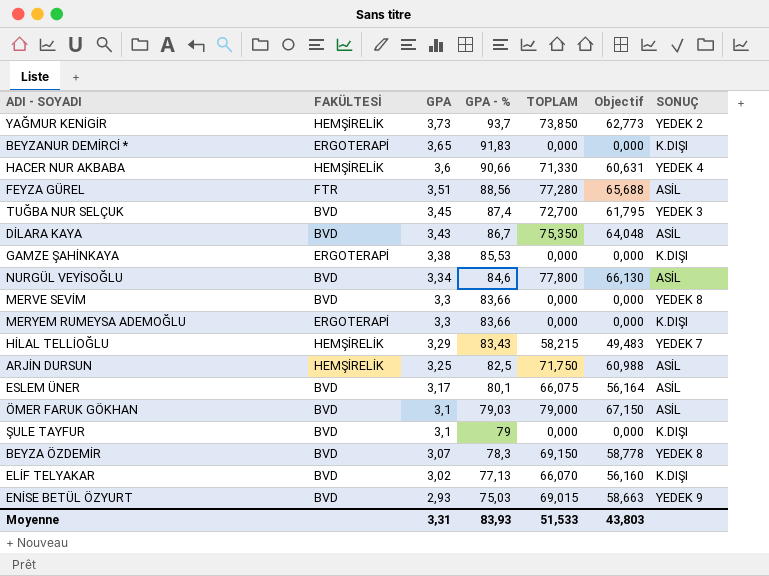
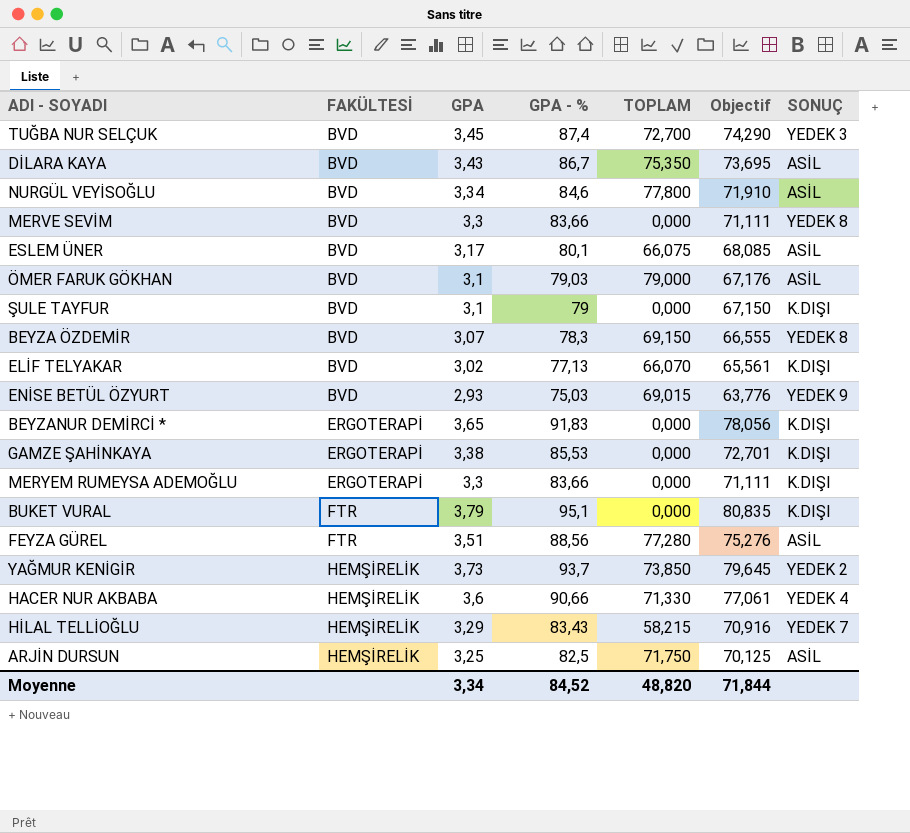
row order: GPA descending -> FAKÜLTESİ ascending
column Objectif | formula: [TOPLAM] * 0,85 -> [GPA - %] * 0,85
row BUKET VURAL: none -> FTR | 3,79 | 95,1 | 0,000 | 80,835 | K.DIŞI
Moyenne | GPA: 3,31 -> 3,34
Moyenne | GPA - %: 83,93 -> 84,52
Moyenne | TOPLAM: 51,533 -> 48,820
Moyenne | Objectif: 43,803 -> 71,844

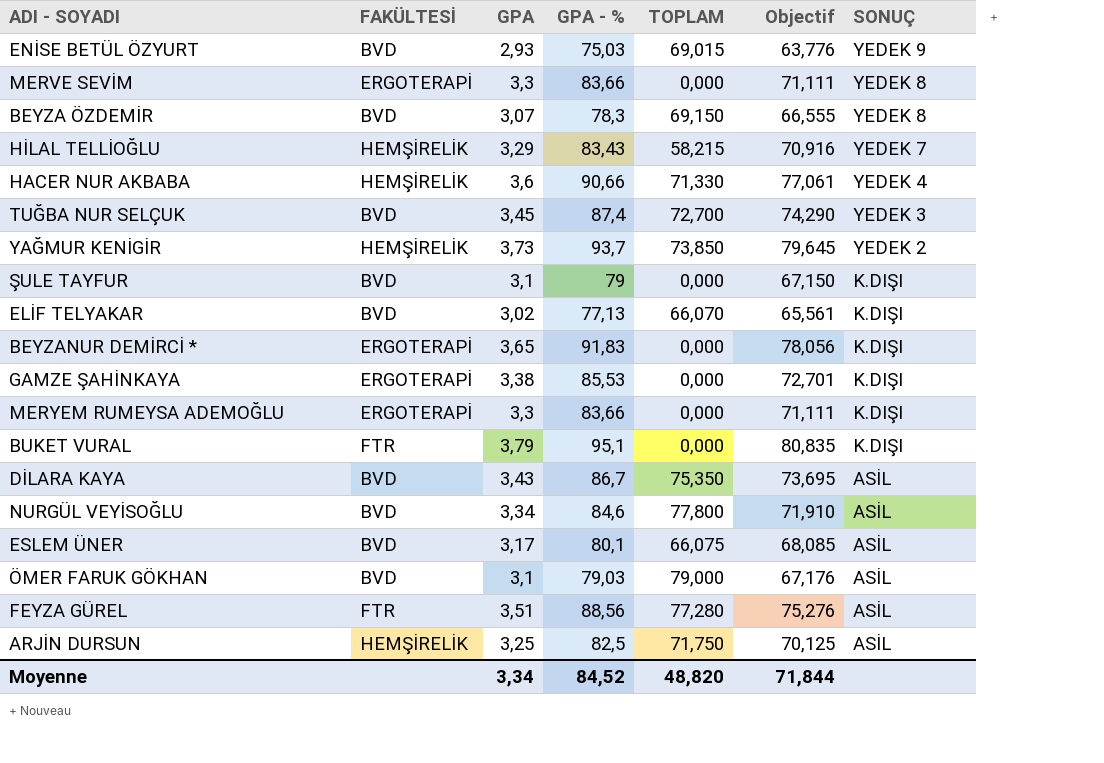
row order: FAKÜLTESİ ascending -> SONUÇ descending
MERVE SEVİM | FAKÜLTESİ: BVD -> ERGOTERAPİ

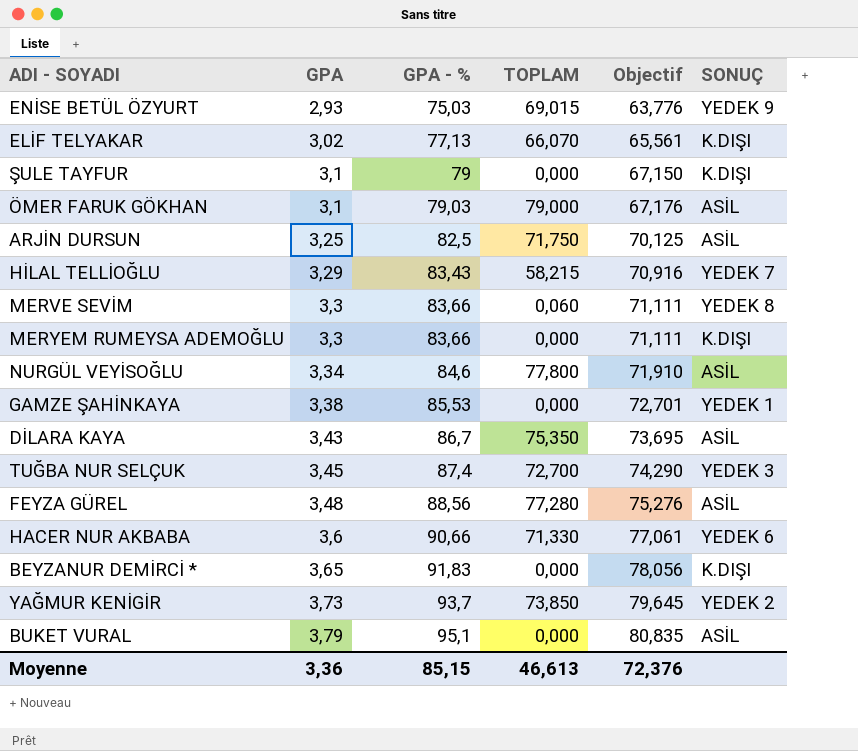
row order: SONUÇ descending -> GPA ascending
column FAKÜLTESİ | position: 2 -> none
row BEYZA ÖZDEMİR: BVD | 3,07 | 78,3 | 69,150 | 66,555 | YEDEK 8 -> none
row ESLEM ÜNER: BVD | 3,17 | 80,1 | 66,075 | 68,085 | ASİL -> none
MERVE SEVİM | TOPLAM: 0,000 -> 0,060
GAMZE ŞAHİNKAYA | SONUÇ: K.DIŞI -> YEDEK 1
FEYZA GÜREL | GPA: 3,51 -> 3,48
HACER NUR AKBABA | SONUÇ: YEDEK 4 -> YEDEK 6
BUKET VURAL | SONUÇ: K.DIŞI -> ASİL
Moyenne | GPA: 3,34 -> 3,36
Moyenne | GPA - %: 84,52 -> 85,15
Moyenne | TOPLAM: 48,820 -> 46,613
Moyenne | Objectif: 71,844 -> 72,376

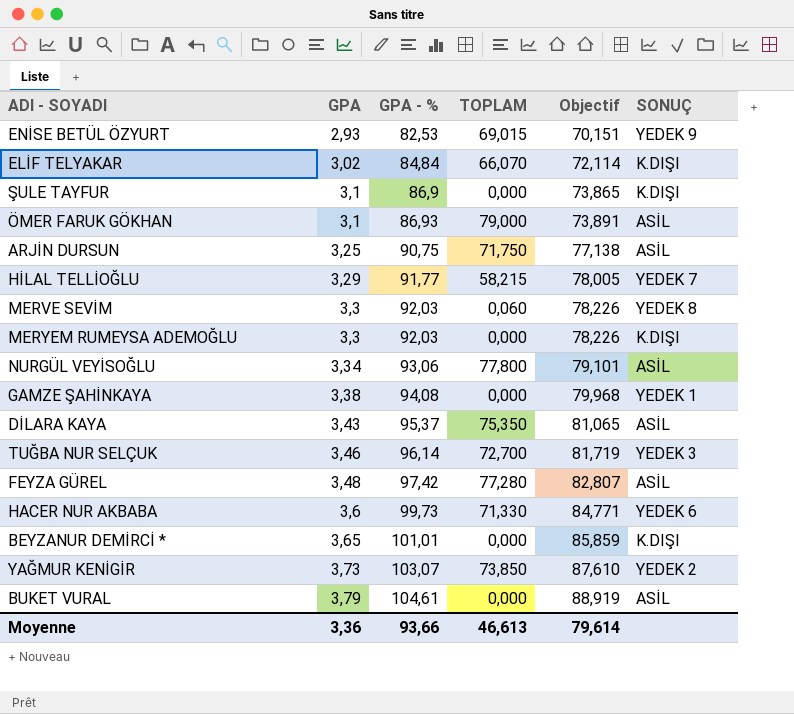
ENİSE BETÜL ÖZYURT | GPA - %: 75,03 -> 82,53
ENİSE BETÜL ÖZYURT | Objectif: 63,776 -> 70,151
ELİF TELYAKAR | GPA - %: 77,13 -> 84,84
ELİF TELYAKAR | Objectif: 65,561 -> 72,114
ŞULE TAYFUR | GPA - %: 79 -> 86,9
ŞULE TAYFUR | Objectif: 67,150 -> 73,865
ÖMER FARUK GÖKHAN | GPA - %: 79,03 -> 86,93
ÖMER FARUK GÖKHAN | Objectif: 67,176 -> 73,891
ARJİN DURSUN | GPA - %: 82,5 -> 90,75
ARJİN DURSUN | Objectif: 70,125 -> 77,138
HİLAL TELLİOĞLU | GPA - %: 83,43 -> 91,77
HİLAL TELLİOĞLU | Objectif: 70,916 -> 78,005
MERVE SEVİM | GPA - %: 83,66 -> 92,03
MERVE SEVİM | Objectif: 71,111 -> 78,226
MERYEM RUMEYSA ADEMOĞLU | GPA - %: 83,66 -> 92,03
MERYEM RUMEYSA ADEMOĞLU | Objectif: 71,111 -> 78,226
NURGÜL VEYİSOĞLU | GPA - %: 84,6 -> 93,06
NURGÜL VEYİSOĞLU | Objectif: 71,910 -> 79,101
GAMZE ŞAHİNKAYA | GPA - %: 85,53 -> 94,08
GAMZE ŞAHİNKAYA | Objectif: 72,701 -> 79,968
DİLARA KAYA | GPA - %: 86,7 -> 95,37
DİLARA KAYA | Objectif: 73,695 -> 81,065
TUĞBA NUR SELÇUK | GPA: 3,45 -> 3,46
TUĞBA NUR SELÇUK | GPA - %: 87,4 -> 96,14
TUĞBA NUR SELÇUK | Objectif: 74,290 -> 81,719
FEYZA GÜREL | GPA - %: 88,56 -> 97,42
FEYZA GÜREL | Objectif: 75,276 -> 82,807
HACER NUR AKBABA | GPA - %: 90,66 -> 99,73
HACER NUR AKBABA | Objectif: 77,061 -> 84,771
BEYZANUR DEMİRCİ * | GPA - %: 91,83 -> 101,01
BEYZANUR DEMİRCİ * | Objectif: 78,056 -> 85,859
YAĞMUR KENİGİR | GPA - %: 93,7 -> 103,07
YAĞMUR KENİGİR | Objectif: 79,645 -> 87,610
BUKET VURAL | GPA - %: 95,1 -> 104,61
BUKET VURAL | Objectif: 80,835 -> 88,919
Moyenne | GPA - %: 85,15 -> 93,66
Moyenne | Objectif: 72,376 -> 79,614

